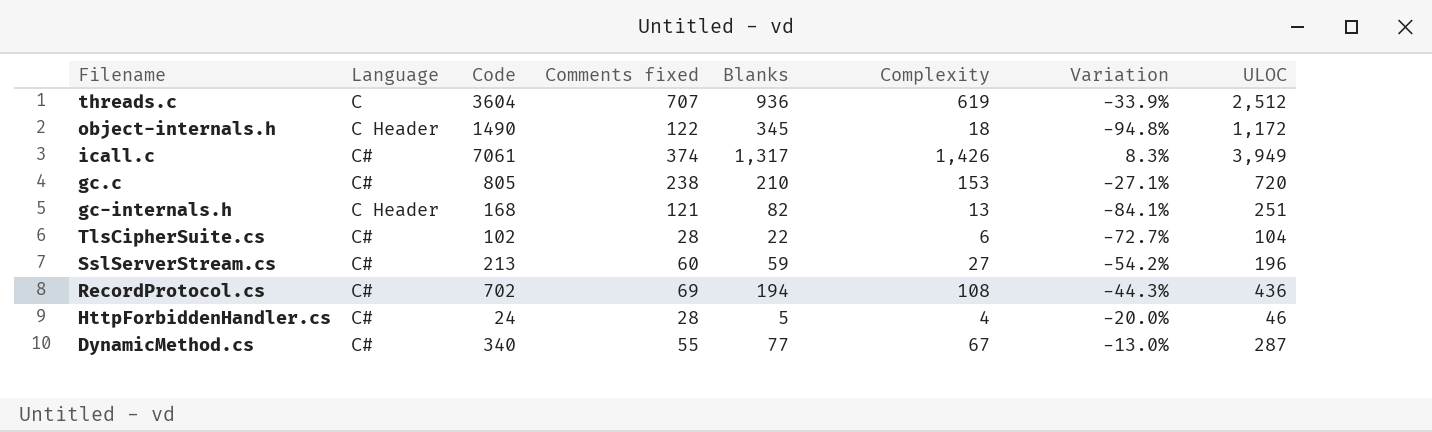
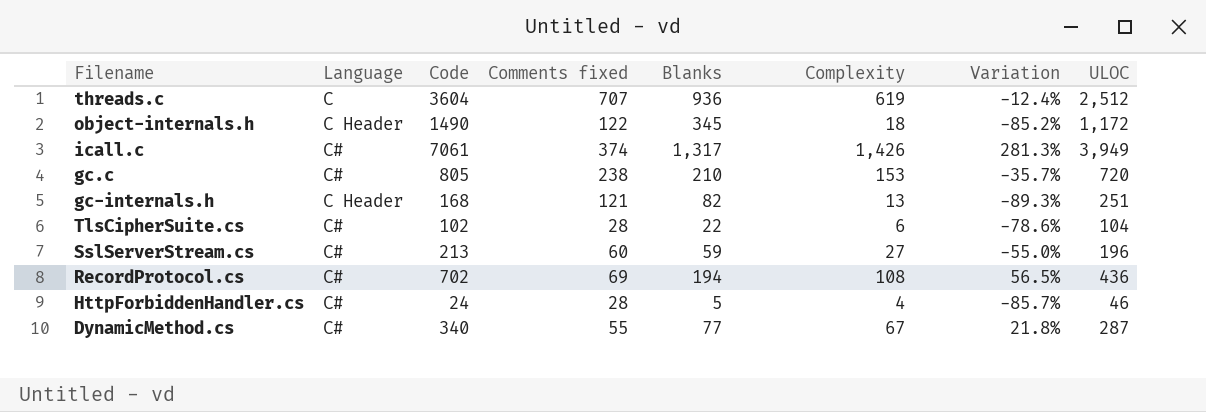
column Variation | formula: ([Complexity] - [Blanks]) / [Blanks] -> ([Complexity] - [Comments fixed]) / [Comments fixed]

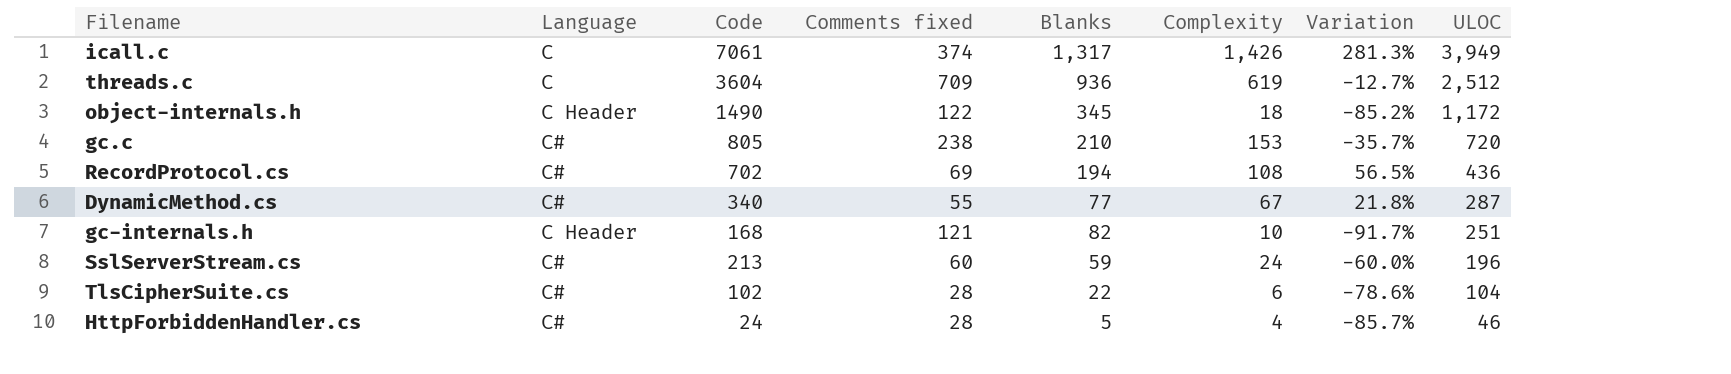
row order: none -> ULOC descending
icall.c | Language: C# -> C
threads.c | Comments fixed: 707 -> 709
threads.c | Variation: -12.4% -> -12.7%
gc-internals.h | Complexity: 13 -> 10
gc-internals.h | Variation: -89.3% -> -91.7%
SslServerStream.cs | Complexity: 27 -> 24
SslServerStream.cs | Variation: -55.0% -> -60.0%

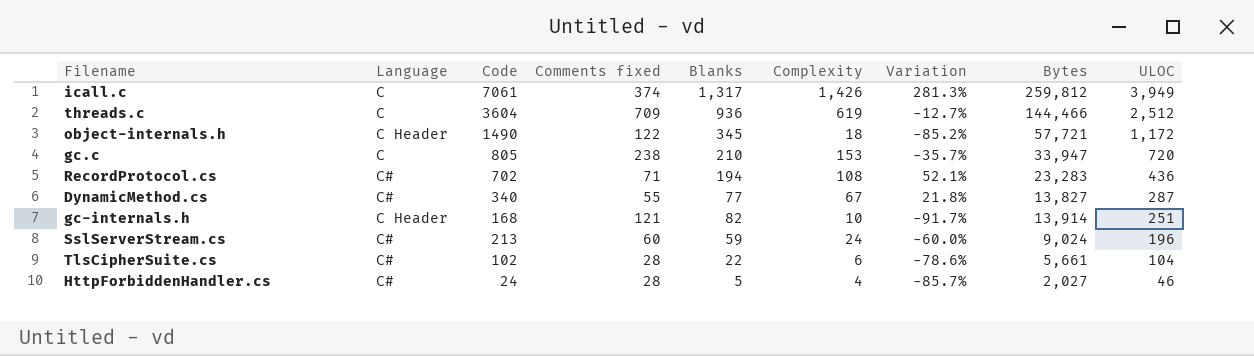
column Bytes | position: none -> 8
gc.c | Language: C# -> C
RecordProtocol.cs | Comments fixed: 69 -> 71
RecordProtocol.cs | Variation: 56.5% -> 52.1%

